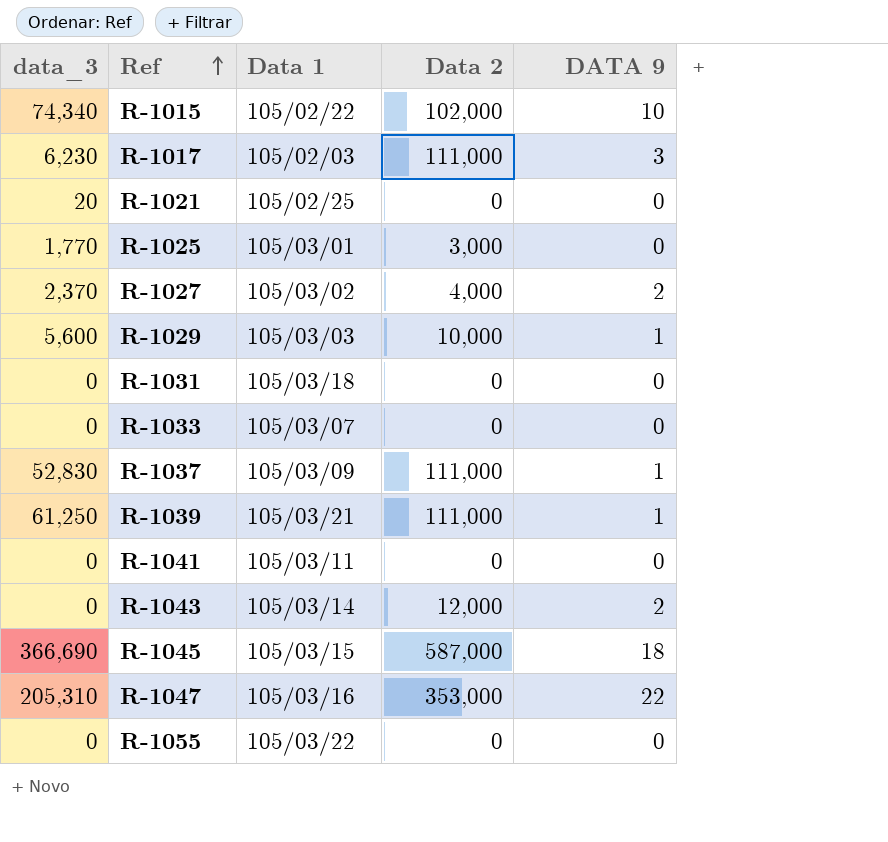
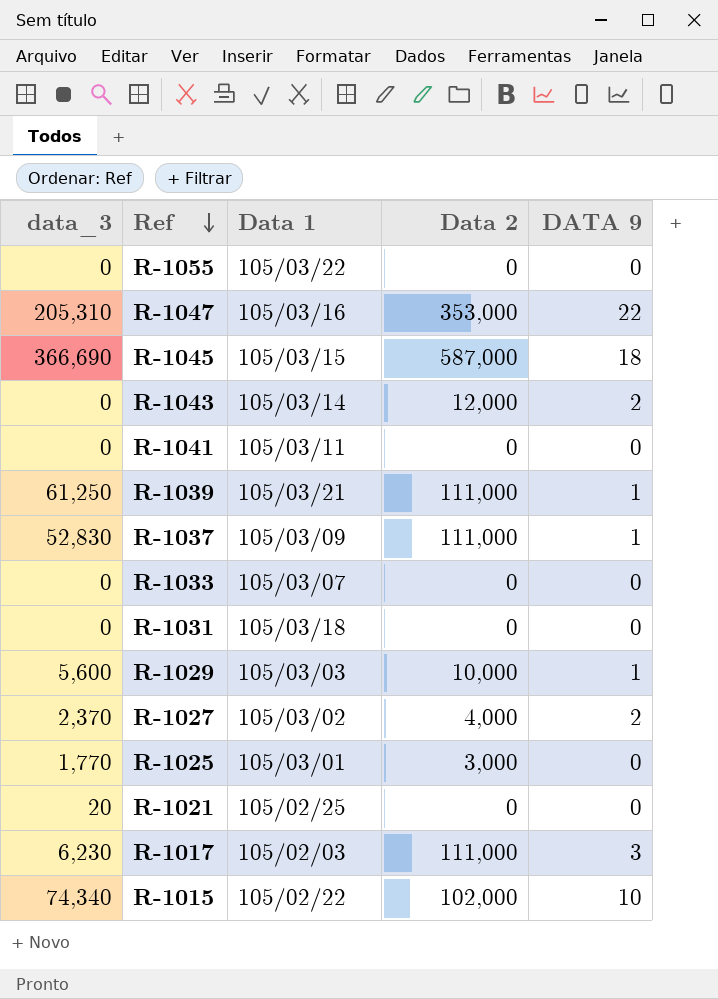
row order: Ref ascending -> Ref descending

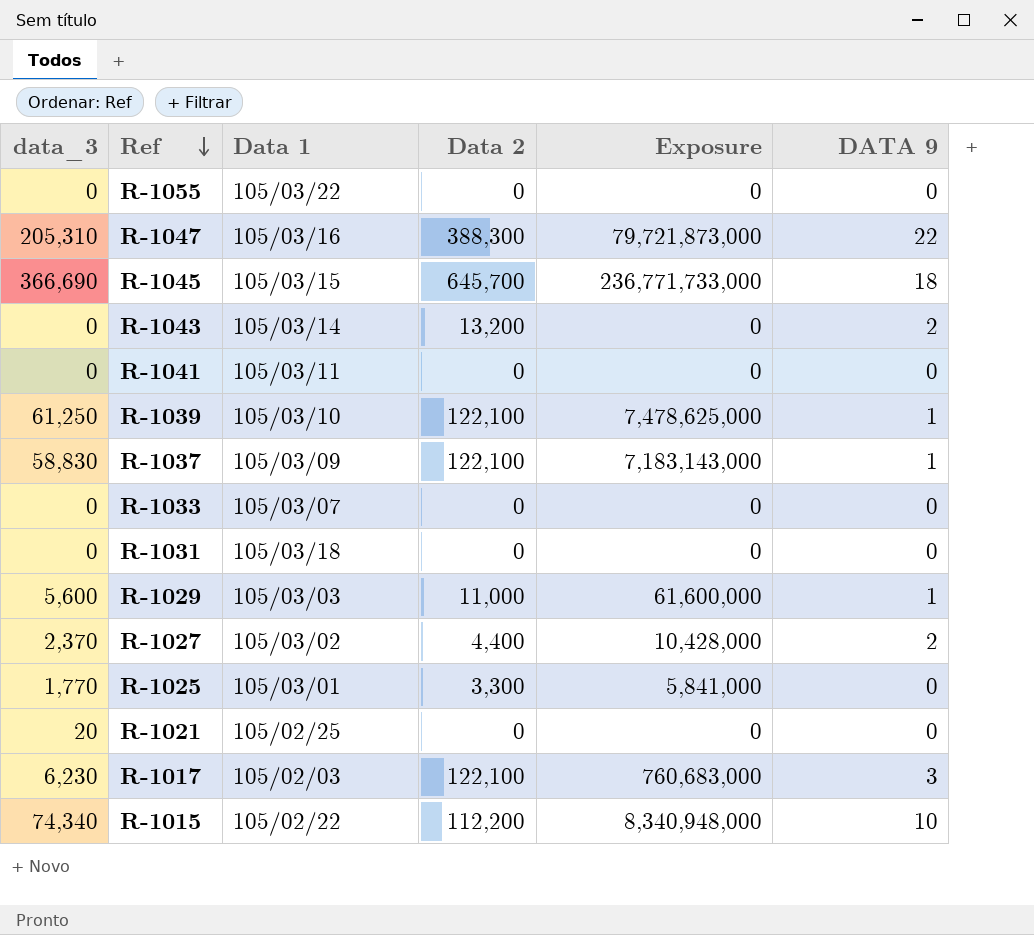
column Exposure | formula: none -> [data_3] * [Data 2]
R-1047 | Data 2: 353,000 -> 388,300
R-1045 | Data 2: 587,000 -> 645,700
R-1043 | Data 2: 12,000 -> 13,200
R-1039 | Data 1: 105/03/21 -> 105/03/10
R-1039 | Data 2: 111,000 -> 122,100
R-1037 | data_3: 52,830 -> 58,830
R-1037 | Data 2: 111,000 -> 122,100
R-1029 | Data 2: 10,000 -> 11,000
R-1027 | Data 2: 4,000 -> 4,400
R-1025 | Data 2: 3,000 -> 3,300
R-1017 | Data 2: 111,000 -> 122,100
R-1015 | Data 2: 102,000 -> 112,200

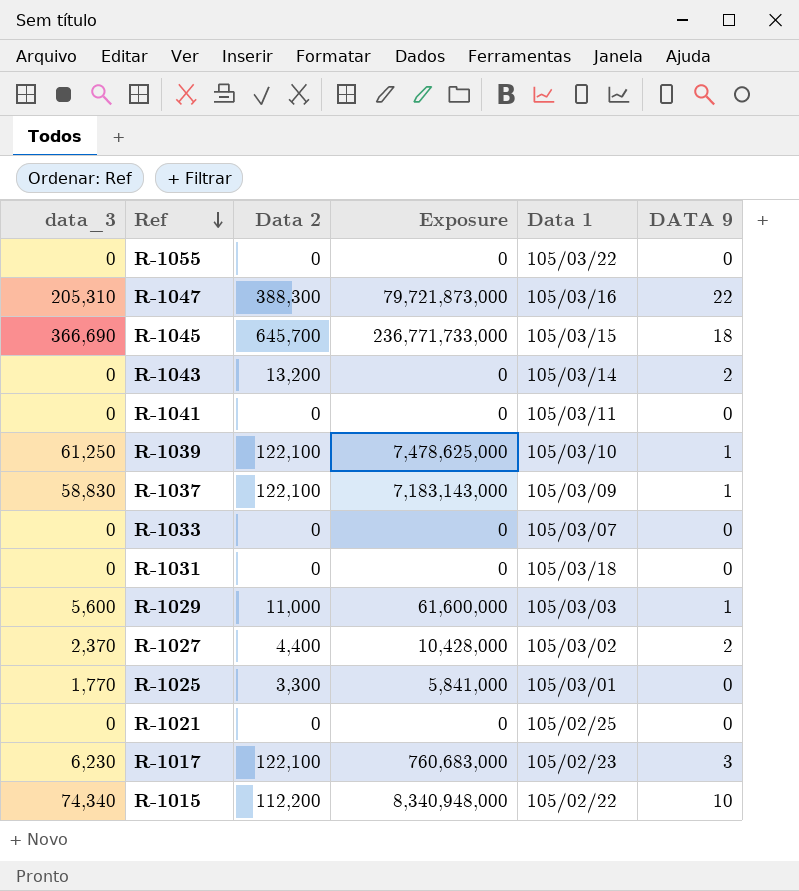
column Data 1 | position: 3 -> 5
R-1021 | data_3: 20 -> 0
R-1017 | Data 1: 105/02/03 -> 105/02/23

